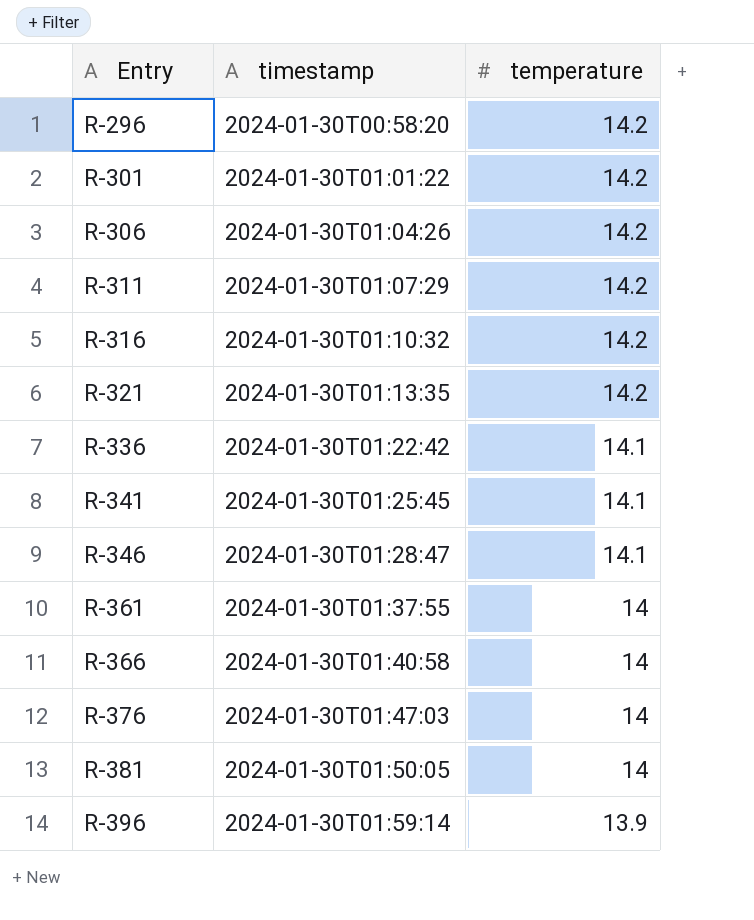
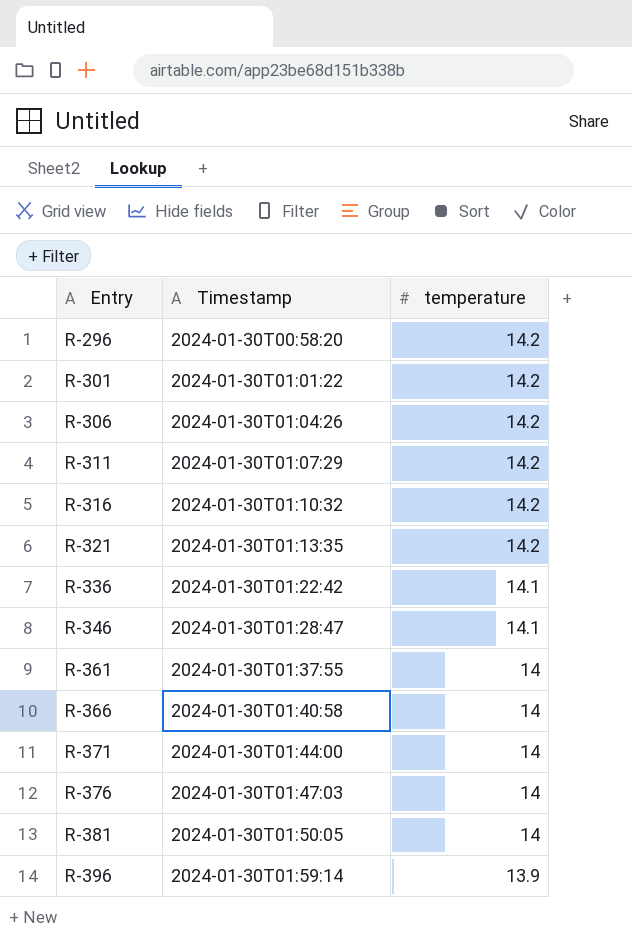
column name: timestamp -> Timestamp
row R-341: 2024-01-30T01:25:45 | 14.1 -> none
row R-371: none -> 2024-01-30T01:44:00 | 14

